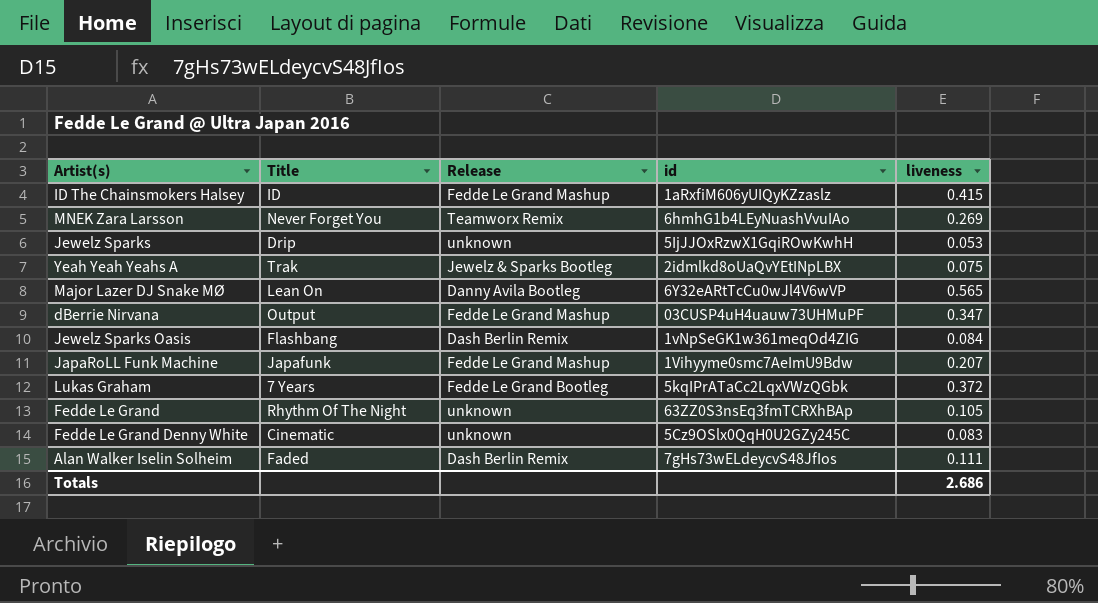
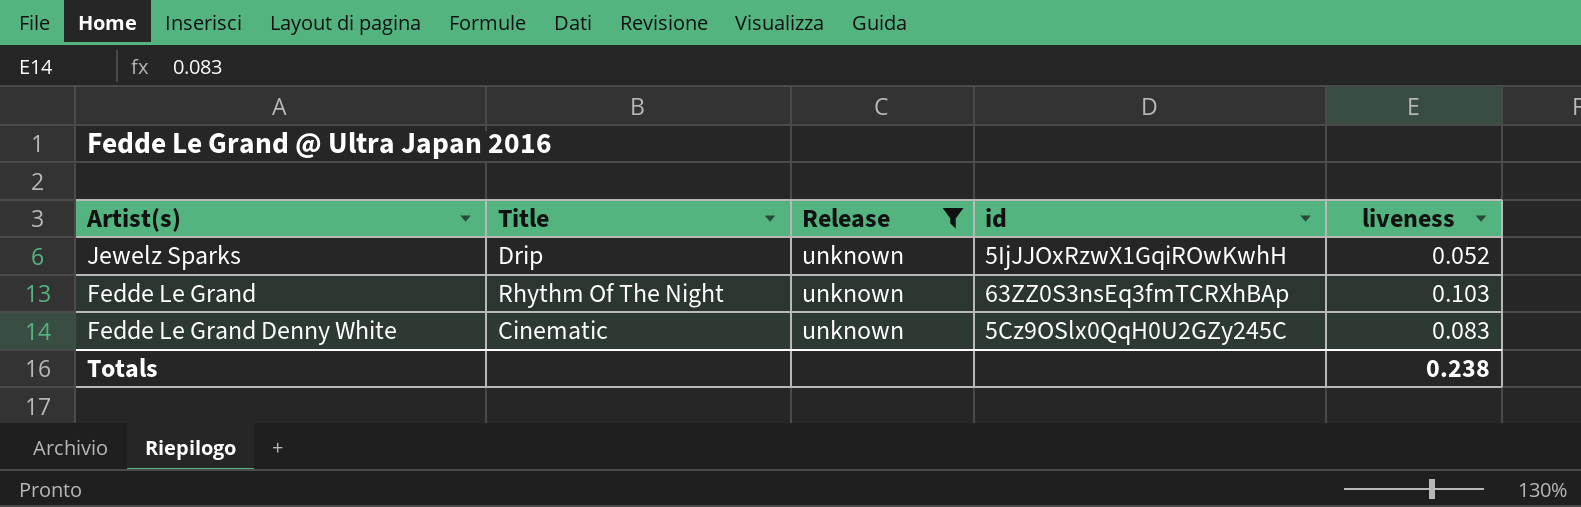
filter: none -> Release = unknown
Jewelz Sparks | liveness: 0.053 -> 0.052
Fedde Le Grand | liveness: 0.105 -> 0.103
Totals | liveness: 2.686 -> 0.238

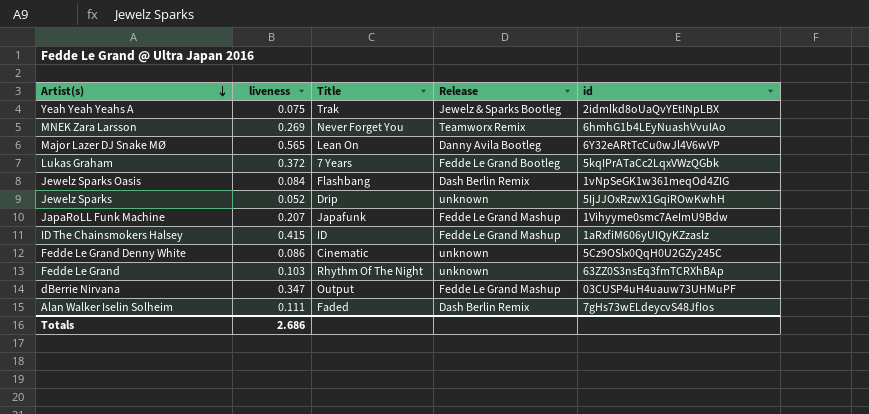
filter: Release = unknown -> none
row order: none -> Artist(s) descending
column liveness | position: 5 -> 2
Fedde Le Grand Denny White | liveness: 0.083 -> 0.086
Totals | liveness: 0.238 -> 2.686

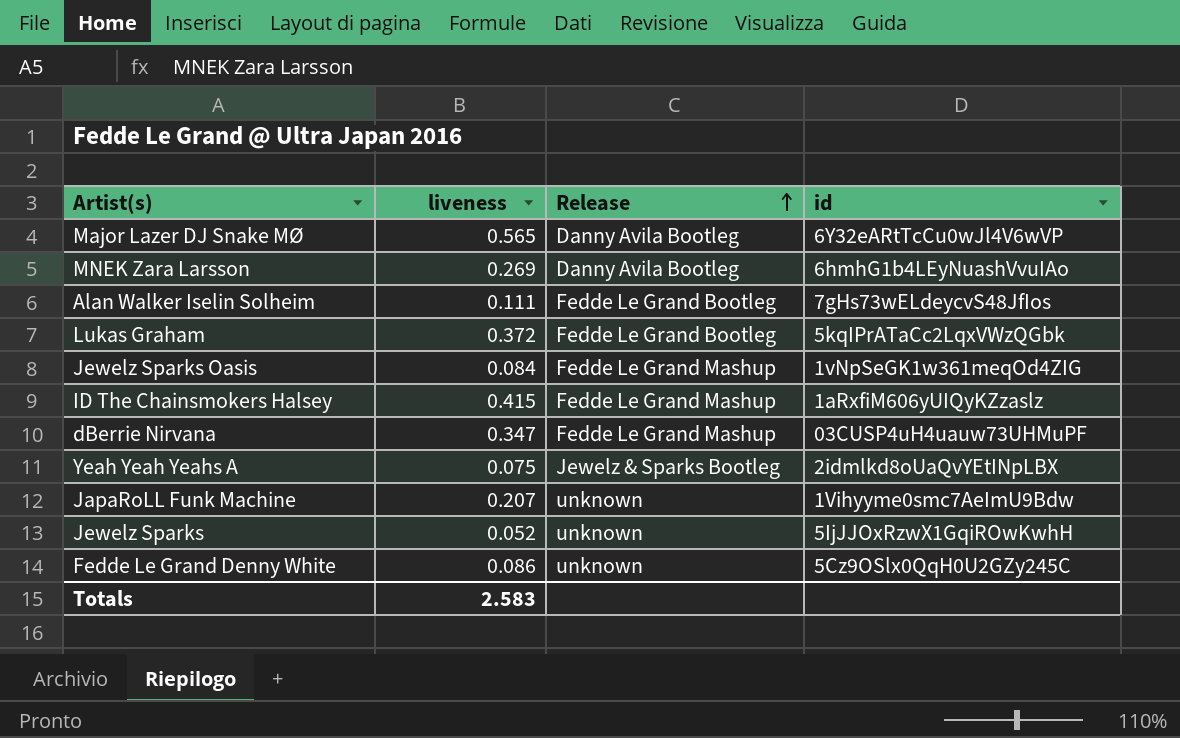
row order: Artist(s) descending -> Release ascending
column Title | position: 3 -> none
row Fedde Le Grand: 0.103 | Rhythm Of The Night | unknown | 63ZZ0S3nsEq3fmTCRXhBAp -> none
MNEK Zara Larsson | Release: Teamworx Remix -> Danny Avila Bootleg
Alan Walker Iselin Solheim | Release: Dash Berlin Remix -> Fedde Le Grand Bootleg
Jewelz Sparks Oasis | Release: Dash Berlin Remix -> Fedde Le Grand Mashup
JapaRoLL Funk Machine | Release: Fedde Le Grand Mashup -> unknown
Totals | liveness: 2.686 -> 2.583

